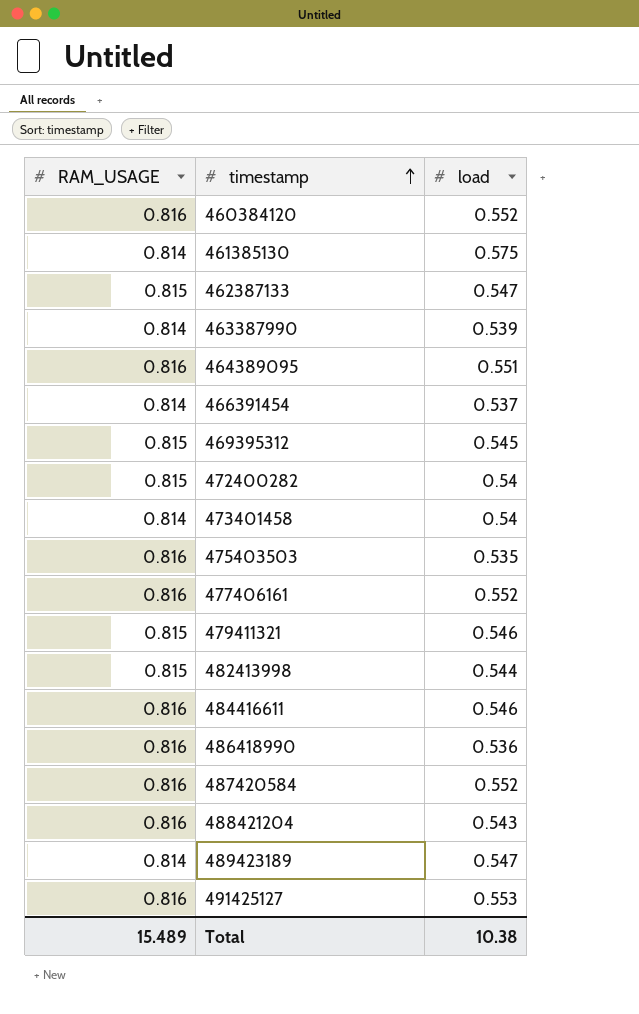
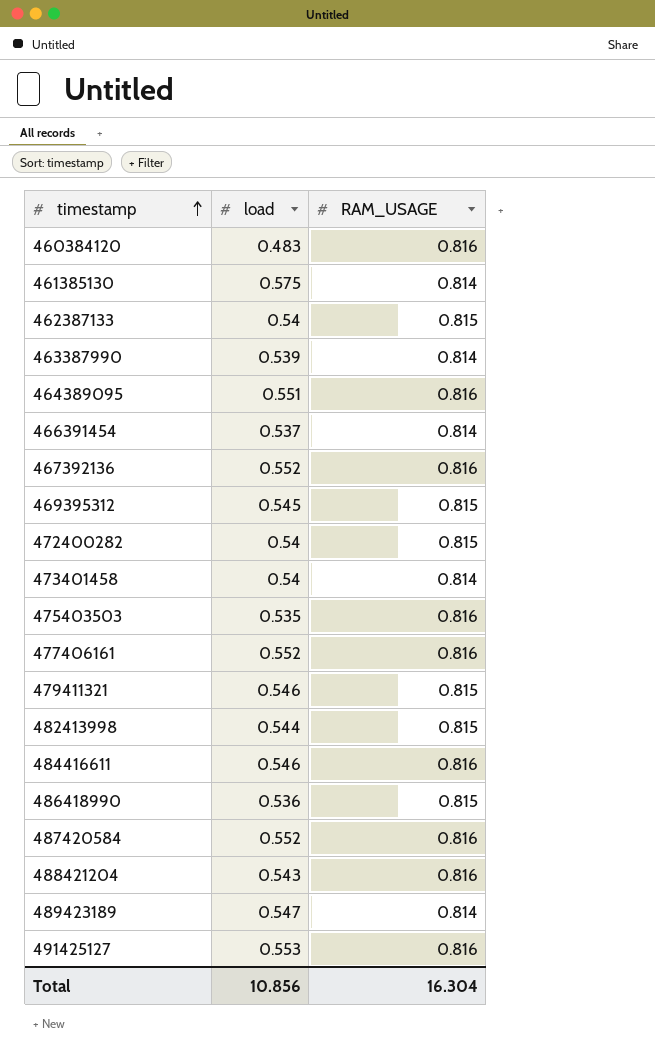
column RAM_USAGE | position: 1 -> 3
460384120 | load: 0.552 -> 0.483
462387133 | load: 0.547 -> 0.54
row 467392136: none -> 0.552 | 0.816
486418990 | RAM_USAGE: 0.816 -> 0.815
Total | load: 10.38 -> 10.856
Total | RAM_USAGE: 15.489 -> 16.304

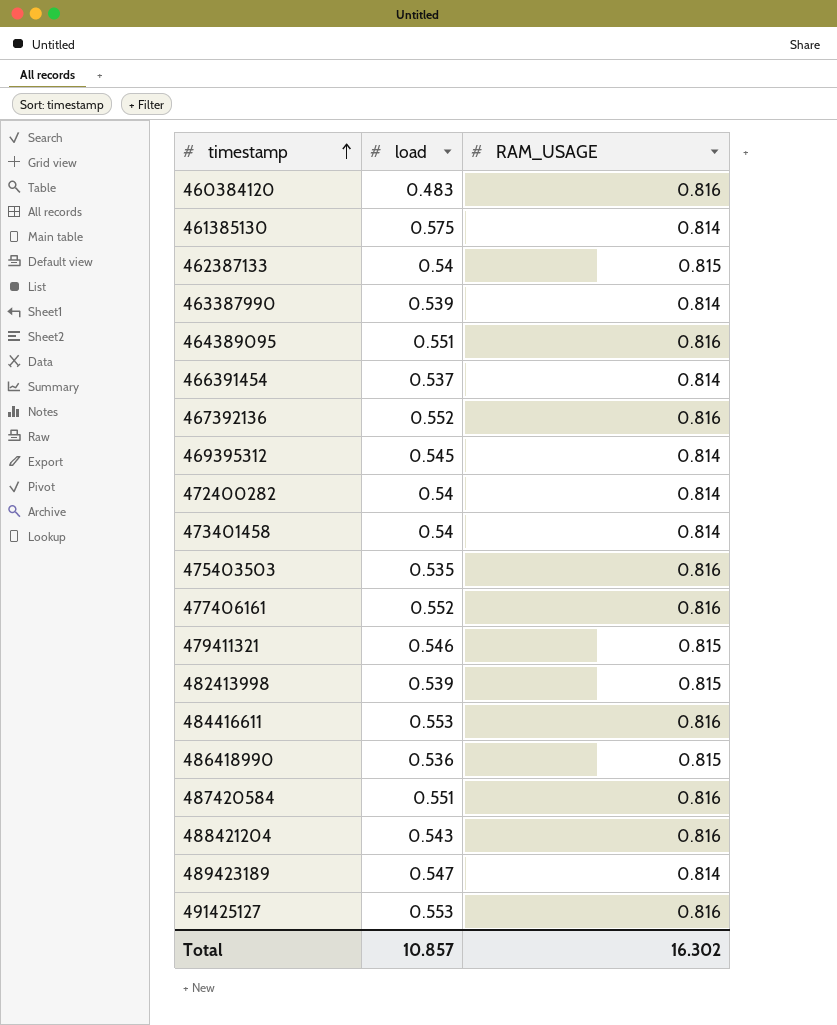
469395312 | RAM_USAGE: 0.815 -> 0.814
472400282 | RAM_USAGE: 0.815 -> 0.814
482413998 | load: 0.544 -> 0.539
484416611 | load: 0.546 -> 0.553
487420584 | load: 0.552 -> 0.551
Total | load: 10.856 -> 10.857
Total | RAM_USAGE: 16.304 -> 16.302

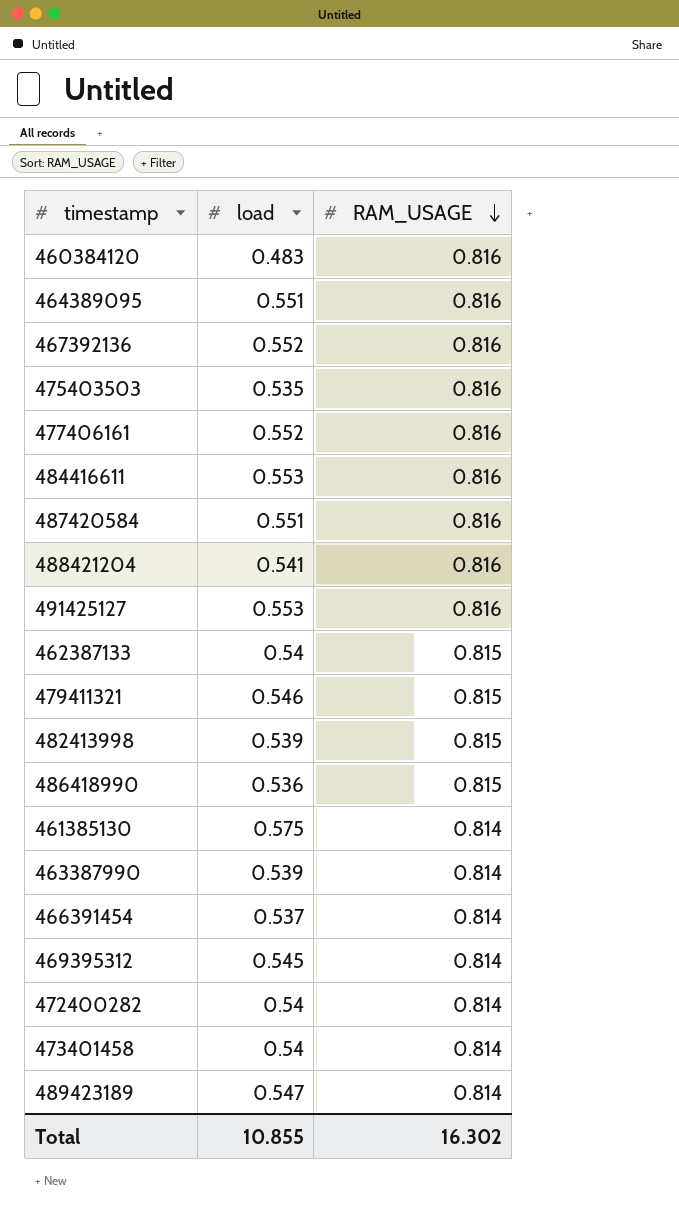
row order: timestamp ascending -> RAM_USAGE descending
488421204 | load: 0.543 -> 0.541
Total | load: 10.857 -> 10.855

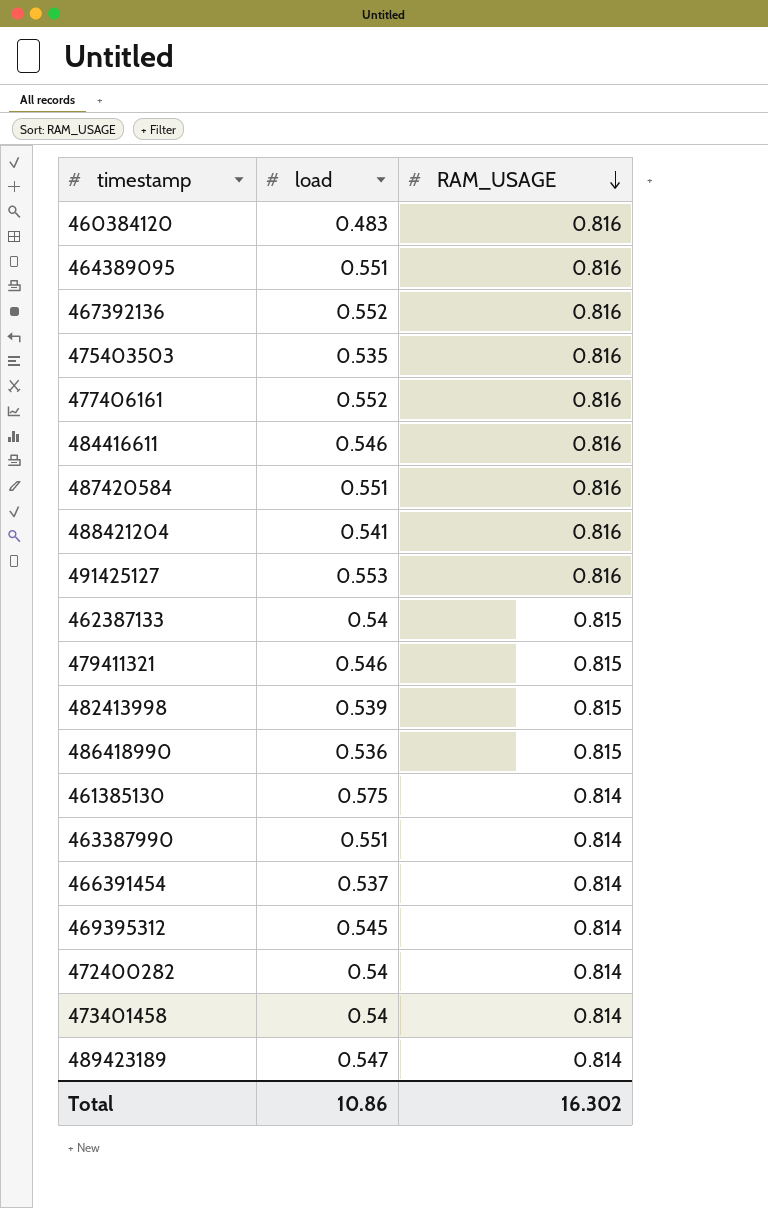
484416611 | load: 0.553 -> 0.546
463387990 | load: 0.539 -> 0.551
Total | load: 10.855 -> 10.86

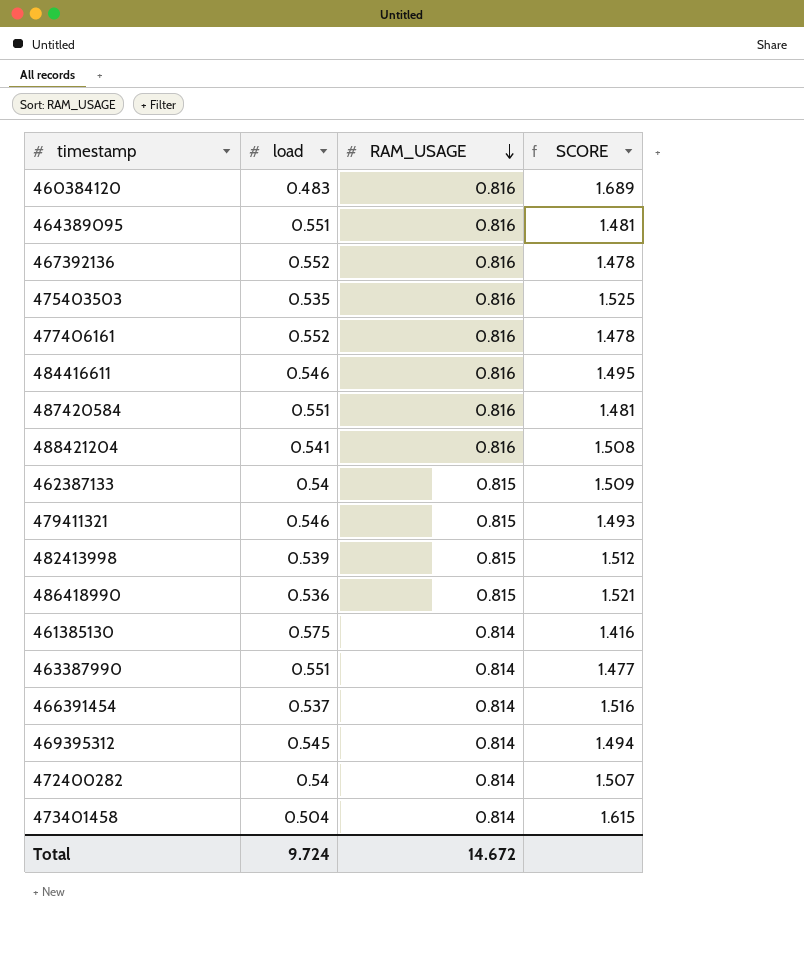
column SCORE | formula: none -> [RAM_USAGE] / [load]
row 491425127: 0.553 | 0.816 -> none
row 489423189: 0.547 | 0.814 -> none
473401458 | load: 0.54 -> 0.504
Total | load: 10.86 -> 9.724
Total | RAM_USAGE: 16.302 -> 14.672

